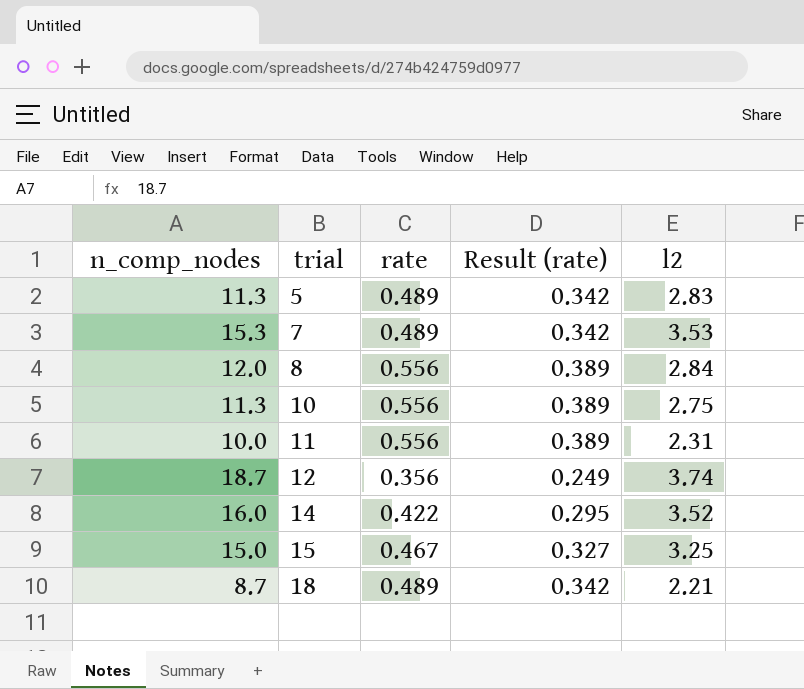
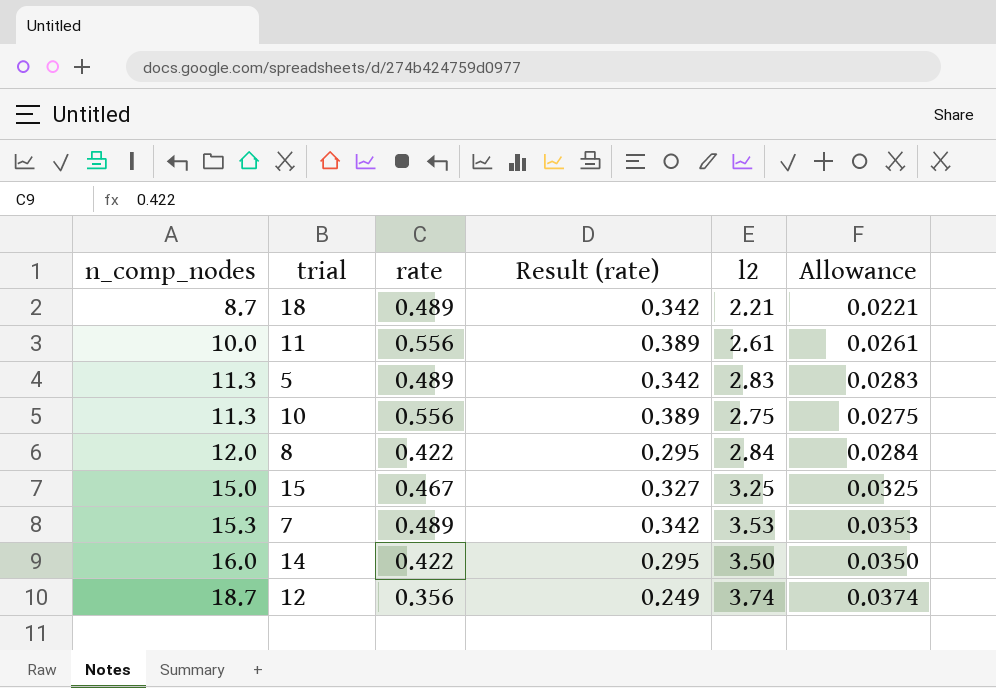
row order: trial ascending -> n_comp_nodes ascending
column Allowance | formula: none -> [l2] * 0.01
11 | l2: 2.31 -> 2.61
8 | rate: 0.556 -> 0.422
8 | Result (rate): 0.389 -> 0.295
14 | l2: 3.52 -> 3.50

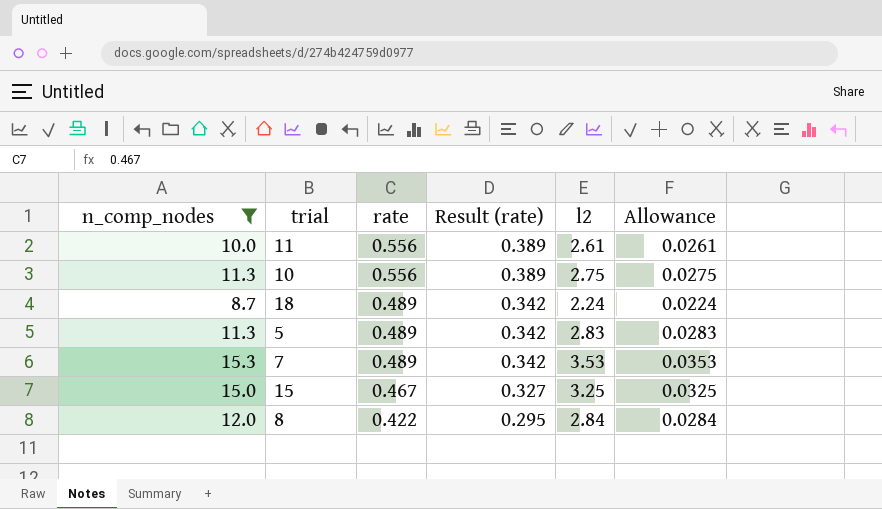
filter: none -> n_comp_nodes <= 15.3
row order: n_comp_nodes ascending -> rate descending
18 | l2: 2.21 -> 2.24
18 | Allowance: 0.0221 -> 0.0224

